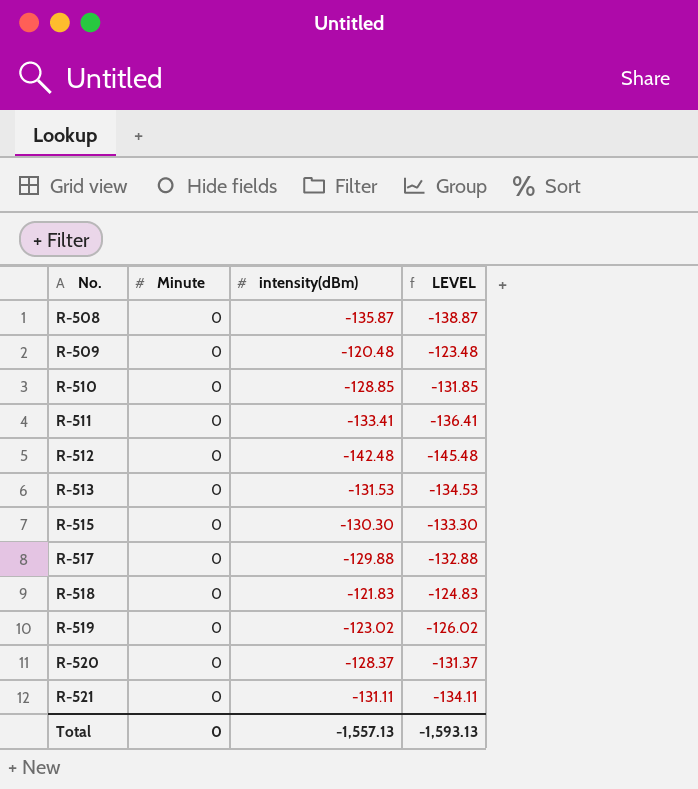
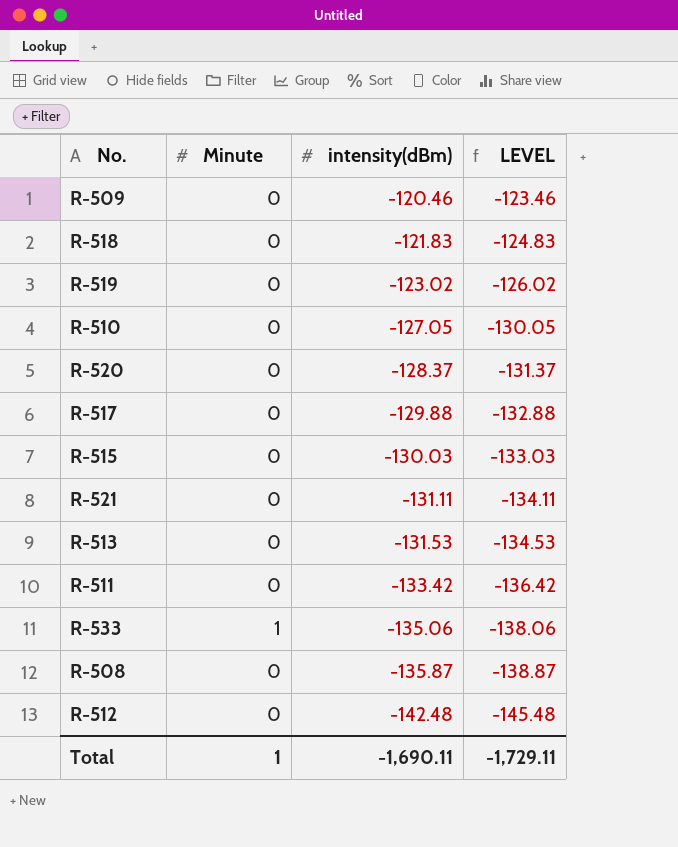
row order: No. ascending -> intensity(dBm) descending
R-509 | intensity(dBm): -120.48 -> -120.46
R-509 | LEVEL: -123.48 -> -123.46
R-510 | intensity(dBm): -128.85 -> -127.05
R-510 | LEVEL: -131.85 -> -130.05
R-515 | intensity(dBm): -130.30 -> -130.03
R-515 | LEVEL: -133.30 -> -133.03
R-511 | intensity(dBm): -133.41 -> -133.42
R-511 | LEVEL: -136.41 -> -136.42
row R-533: none -> 1 | -135.06 | -138.06
Total | Minute: 0 -> 1
Total | intensity(dBm): -1,557.13 -> -1,690.11
Total | LEVEL: -1,593.13 -> -1,729.11

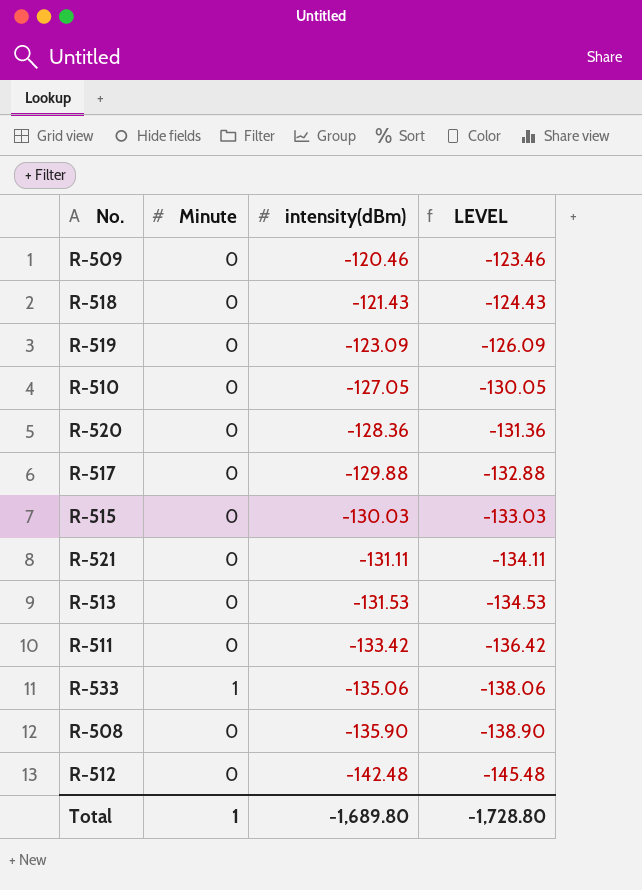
R-518 | intensity(dBm): -121.83 -> -121.43
R-518 | LEVEL: -124.83 -> -124.43
R-519 | intensity(dBm): -123.02 -> -123.09
R-519 | LEVEL: -126.02 -> -126.09
R-520 | intensity(dBm): -128.37 -> -128.36
R-520 | LEVEL: -131.37 -> -131.36
R-508 | intensity(dBm): -135.87 -> -135.90
R-508 | LEVEL: -138.87 -> -138.90
Total | intensity(dBm): -1,690.11 -> -1,689.80
Total | LEVEL: -1,729.11 -> -1,728.80

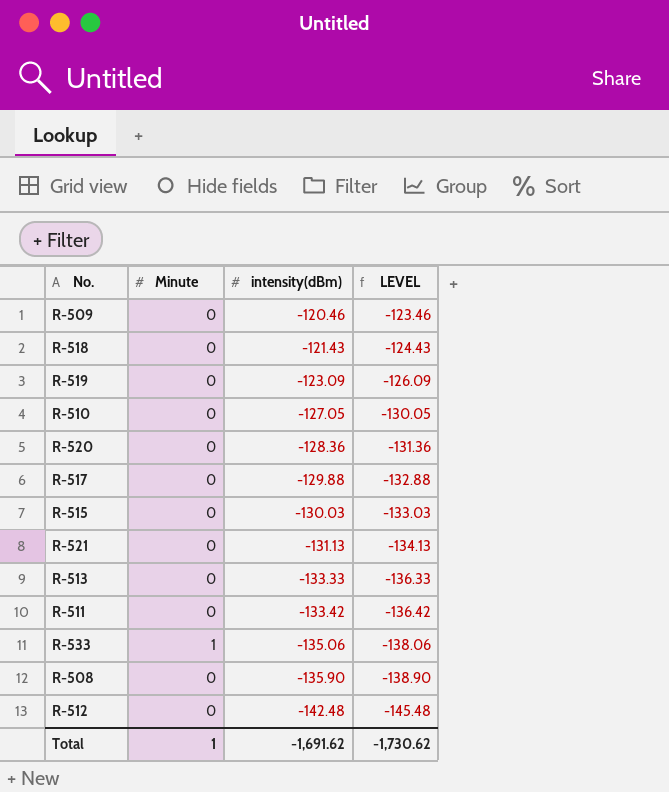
R-521 | intensity(dBm): -131.11 -> -131.13
R-521 | LEVEL: -134.11 -> -134.13
R-513 | intensity(dBm): -131.53 -> -133.33
R-513 | LEVEL: -134.53 -> -136.33
Total | intensity(dBm): -1,689.80 -> -1,691.62
Total | LEVEL: -1,728.80 -> -1,730.62

